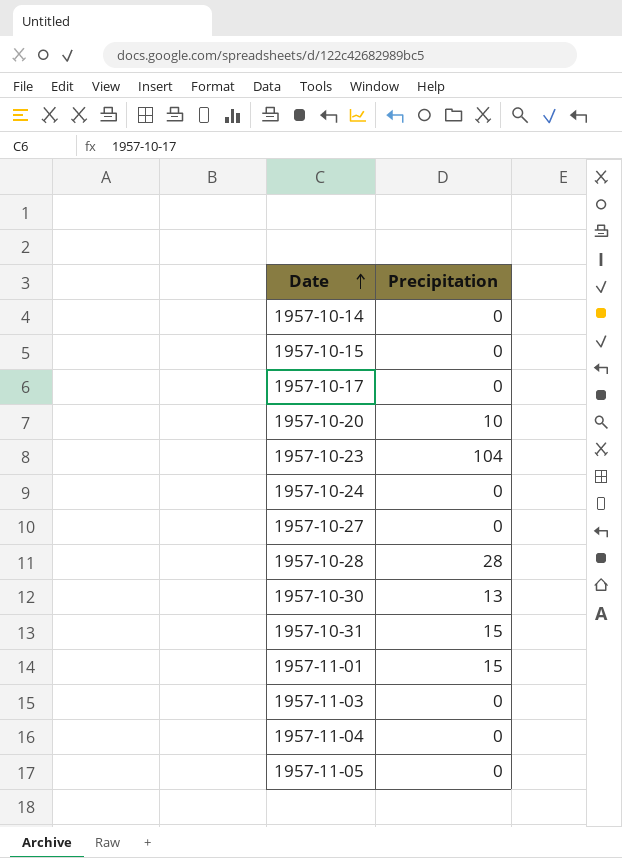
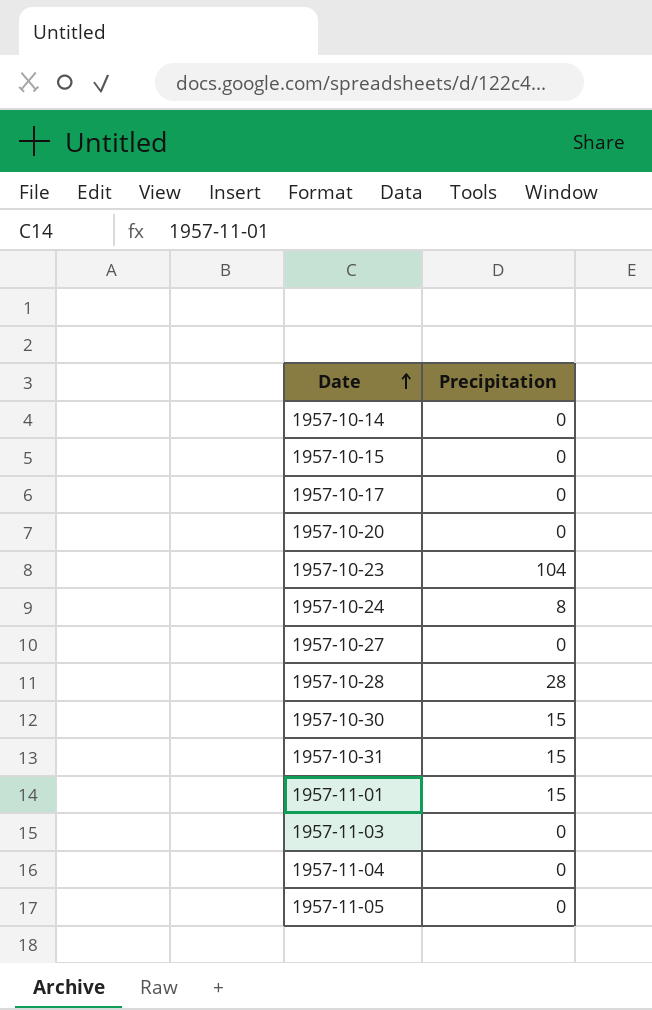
1957-10-20 | Precipitation: 10 -> 0
1957-10-24 | Precipitation: 0 -> 8
1957-10-30 | Precipitation: 13 -> 15

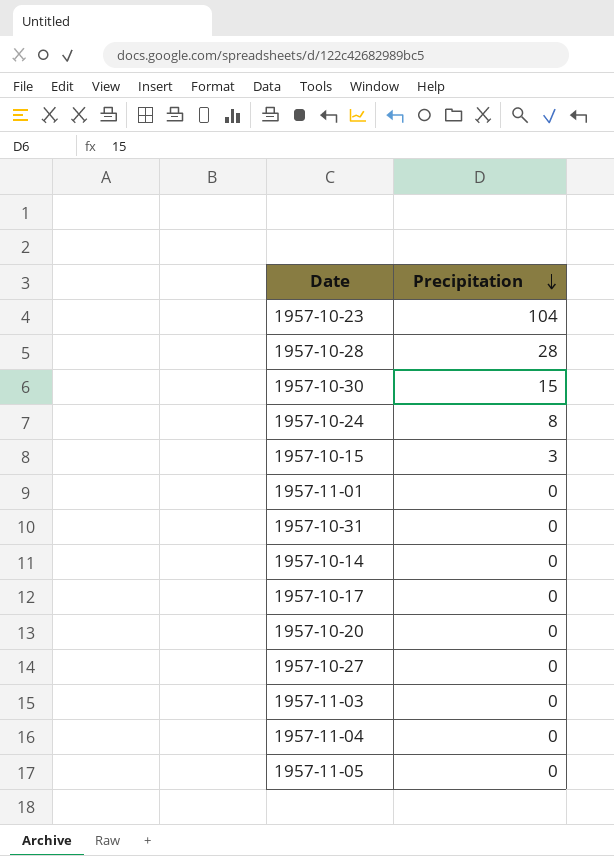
row order: Date ascending -> Precipitation descending
1957-10-15 | Precipitation: 0 -> 3
1957-11-01 | Precipitation: 15 -> 0
1957-10-31 | Precipitation: 15 -> 0

